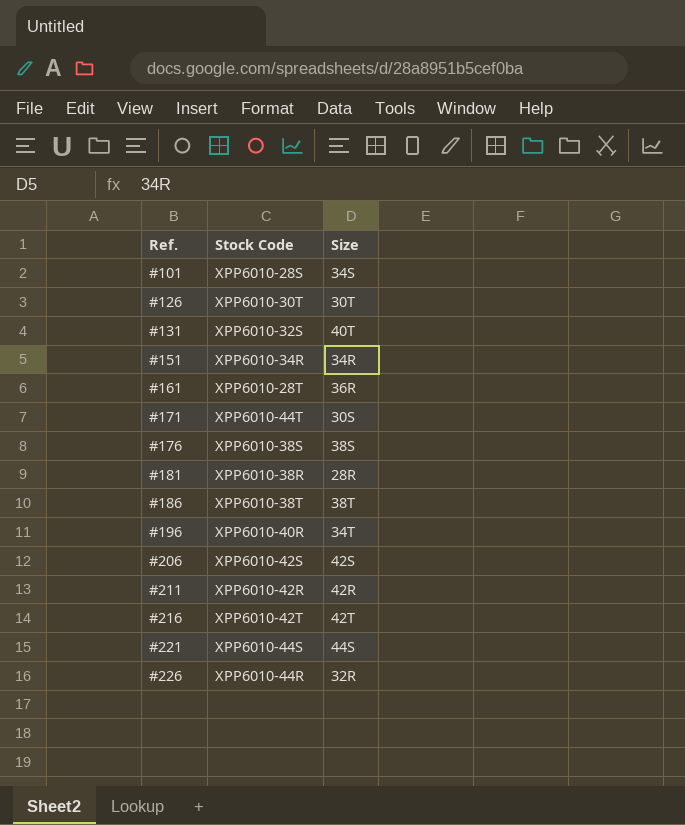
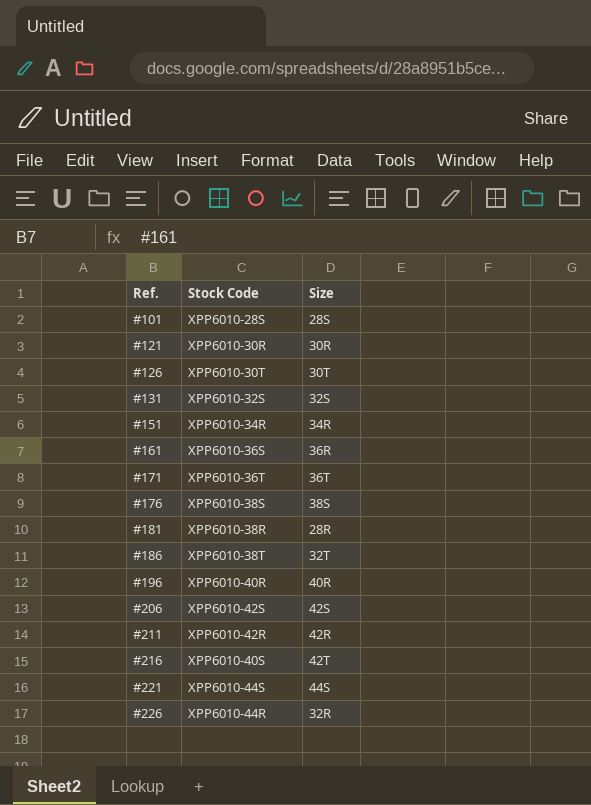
#101 | Size: 34S -> 28S
row #121: none -> XPP6010-30R | 30R
#131 | Size: 40T -> 32S
#161 | Stock Code: XPP6010-28T -> XPP6010-36S
#171 | Stock Code: XPP6010-44T -> XPP6010-36T
#171 | Size: 30S -> 36T
#186 | Size: 38T -> 32T
#196 | Size: 34T -> 40R
#216 | Stock Code: XPP6010-42T -> XPP6010-40S

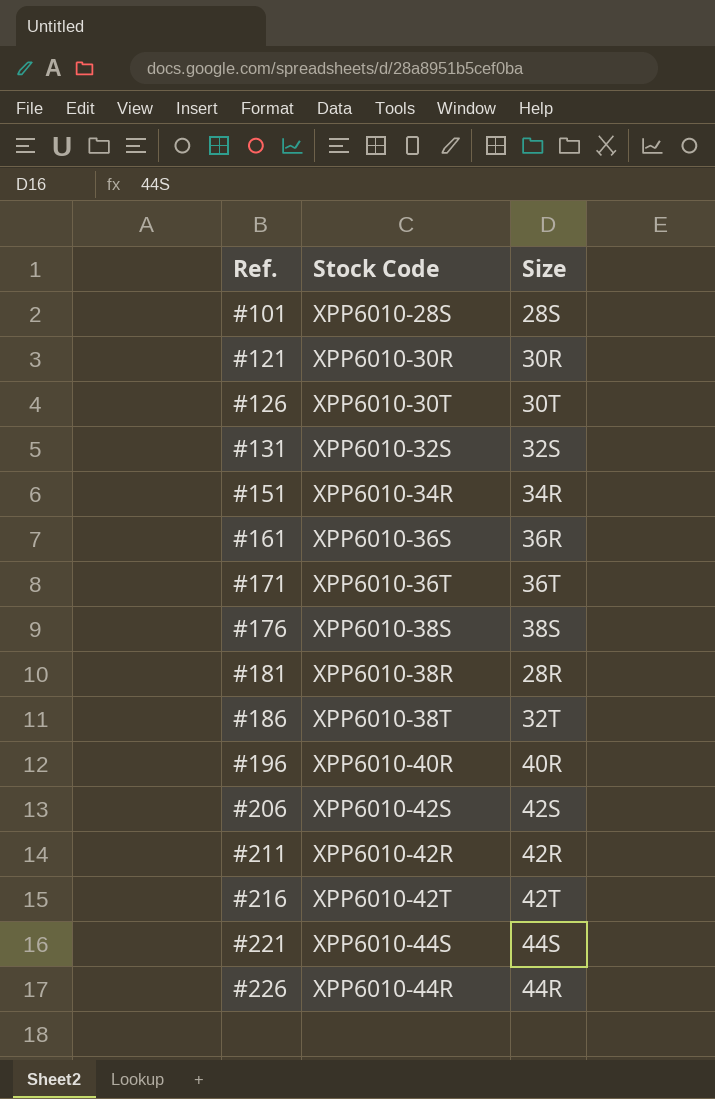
#216 | Stock Code: XPP6010-40S -> XPP6010-42T
#226 | Size: 32R -> 44R

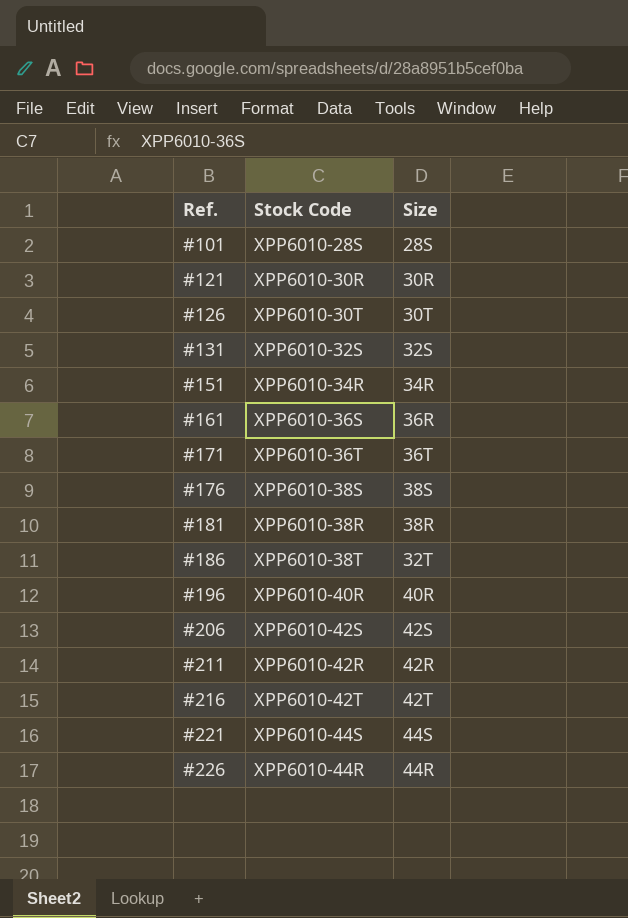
#181 | Size: 28R -> 38R

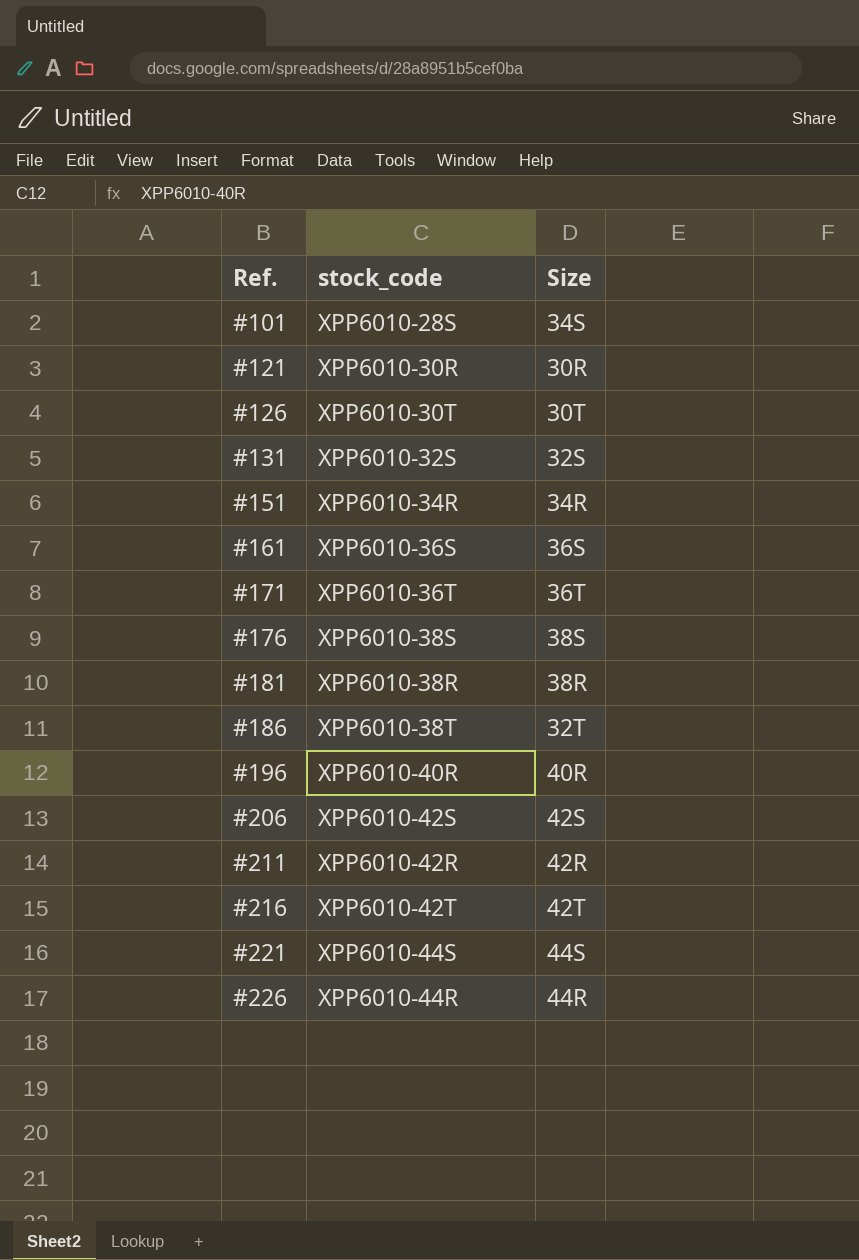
column name: Stock Code -> stock_code
#101 | Size: 28S -> 34S
#161 | Size: 36R -> 36S

